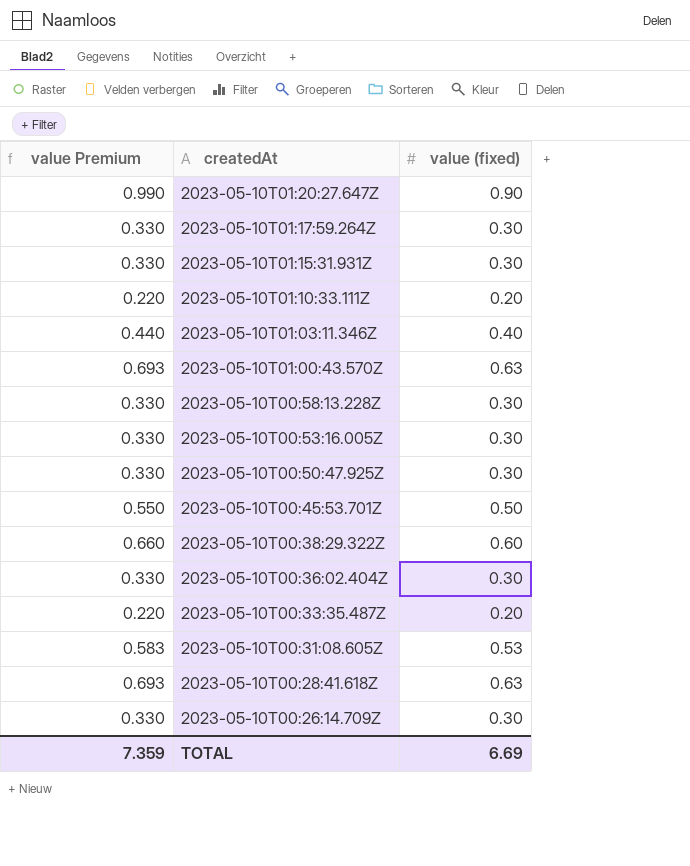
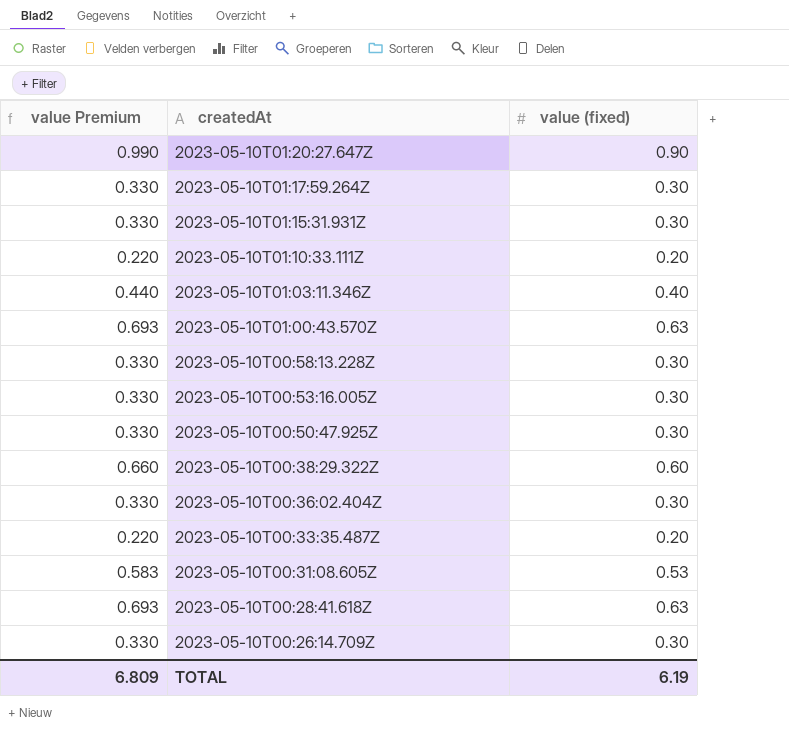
row 2023-05-10T00:45:53.701Z: 0.550 | 0.50 -> none
TOTAL | value Premium: 7.359 -> 6.809
TOTAL | value (fixed): 6.69 -> 6.19

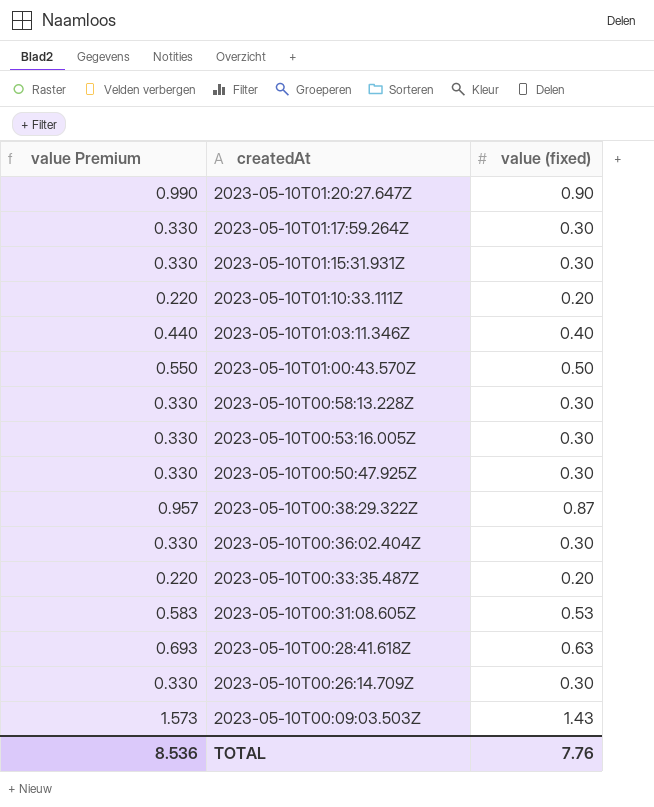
2023-05-10T01:00:43.570Z | value Premium: 0.693 -> 0.550
2023-05-10T01:00:43.570Z | value (fixed): 0.63 -> 0.50
2023-05-10T00:38:29.322Z | value Premium: 0.660 -> 0.957
2023-05-10T00:38:29.322Z | value (fixed): 0.60 -> 0.87
row 2023-05-10T00:09:03.503Z: none -> 1.573 | 1.43
TOTAL | value Premium: 6.809 -> 8.536
TOTAL | value (fixed): 6.19 -> 7.76

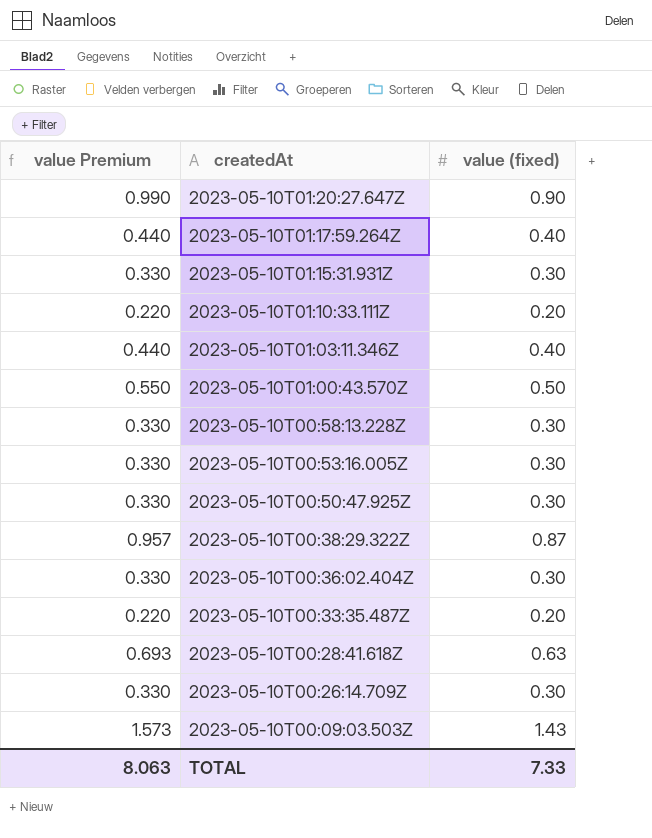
row 2023-05-10T00:31:08.605Z: 0.583 | 0.53 -> none
2023-05-10T01:17:59.264Z | value Premium: 0.330 -> 0.440
2023-05-10T01:17:59.264Z | value (fixed): 0.30 -> 0.40
TOTAL | value Premium: 8.536 -> 8.063
TOTAL | value (fixed): 7.76 -> 7.33

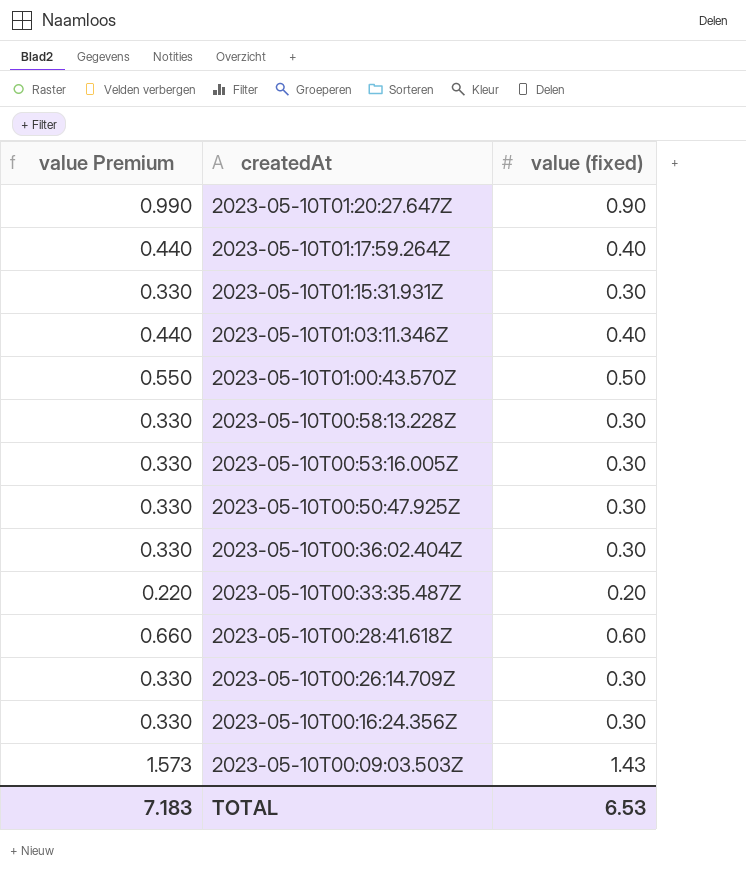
row 2023-05-10T01:10:33.111Z: 0.220 | 0.20 -> none
row 2023-05-10T00:38:29.322Z: 0.957 | 0.87 -> none
2023-05-10T00:28:41.618Z | value Premium: 0.693 -> 0.660
2023-05-10T00:28:41.618Z | value (fixed): 0.63 -> 0.60
row 2023-05-10T00:16:24.356Z: none -> 0.330 | 0.30
TOTAL | value Premium: 8.063 -> 7.183
TOTAL | value (fixed): 7.33 -> 6.53

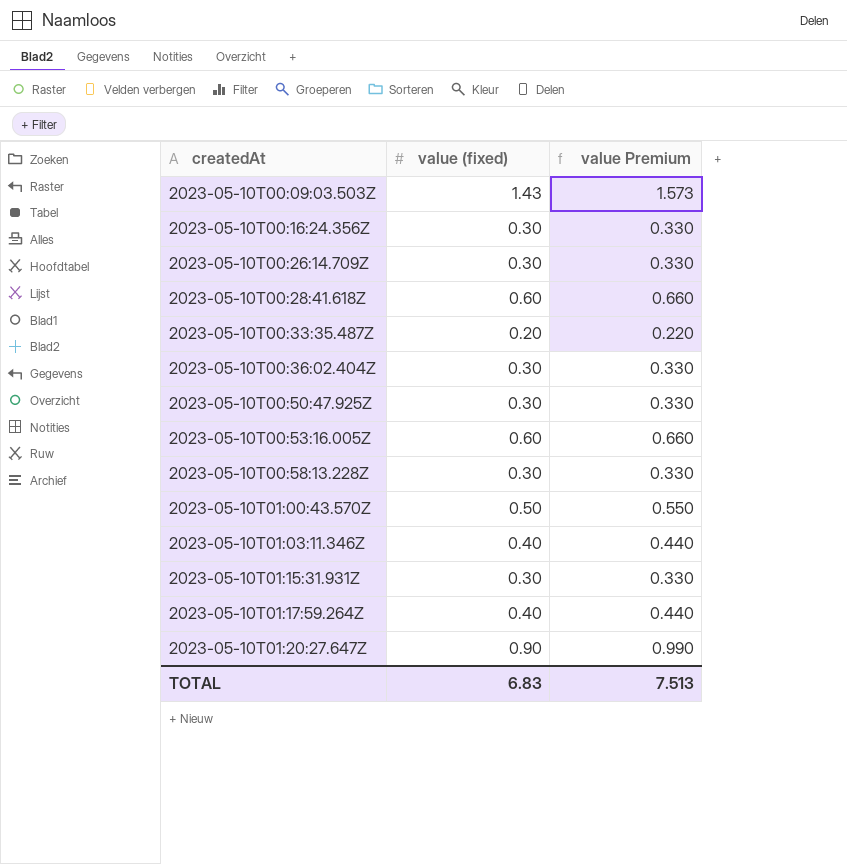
row order: createdAt descending -> createdAt ascending
column value Premium | position: 1 -> 3
2023-05-10T00:53:16.005Z | value (fixed): 0.30 -> 0.60
2023-05-10T00:53:16.005Z | value Premium: 0.330 -> 0.660
TOTAL | value (fixed): 6.53 -> 6.83
TOTAL | value Premium: 7.183 -> 7.513

